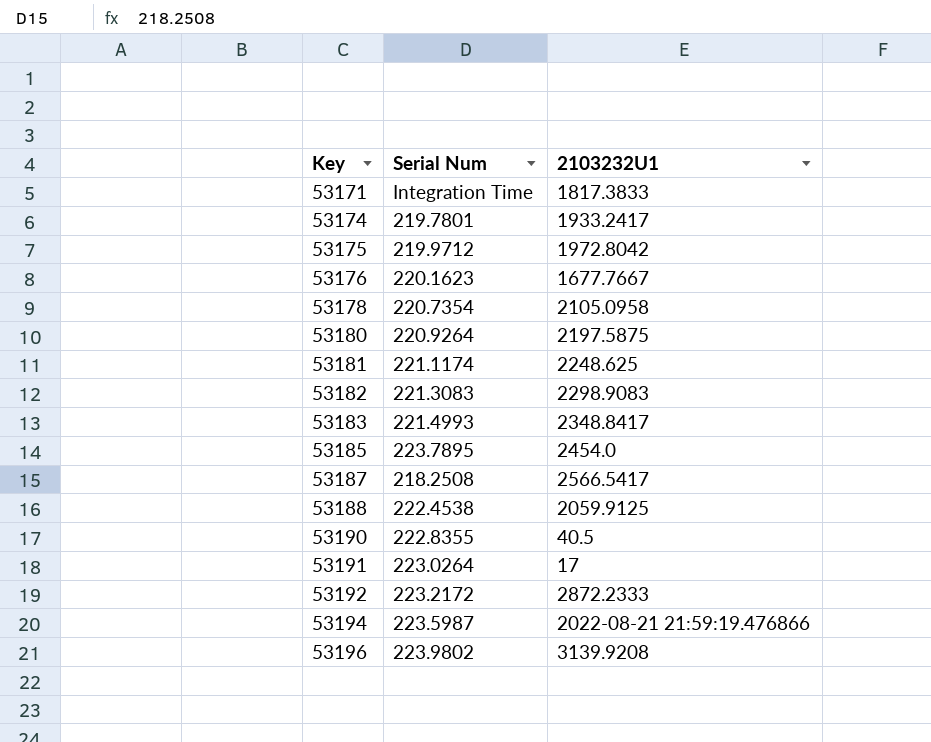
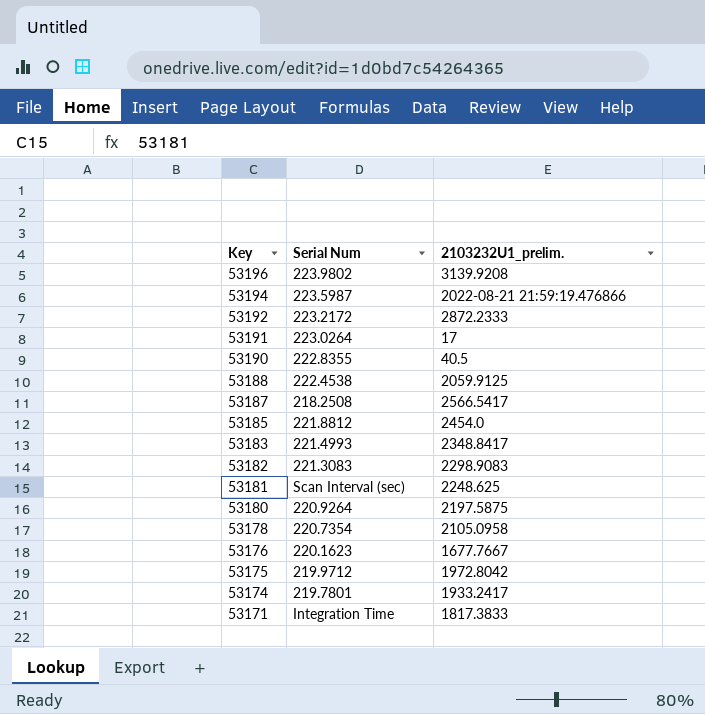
row order: Key ascending -> Key descending
column name: 2103232U1 -> 2103232U1_prelim.
53185 | Serial Num: 223.7895 -> 221.8812
53181 | Serial Num: 221.1174 -> Scan Interval (sec)

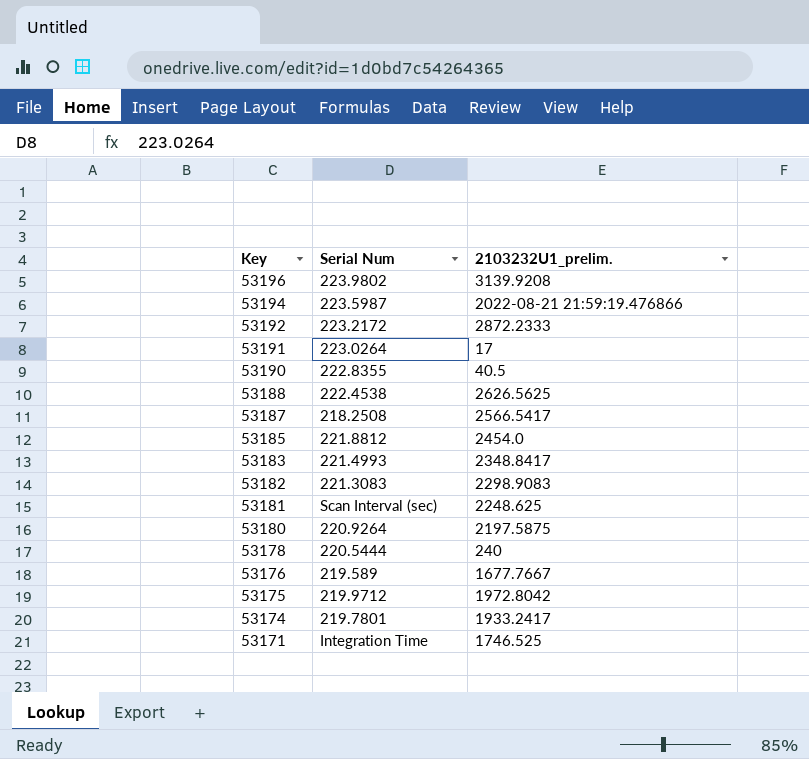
53188 | 2103232U1_prelim.: 2059.9125 -> 2626.5625
53178 | Serial Num: 220.7354 -> 220.5444
53178 | 2103232U1_prelim.: 2105.0958 -> 240
53176 | Serial Num: 220.1623 -> 219.589
53171 | 2103232U1_prelim.: 1817.3833 -> 1746.525

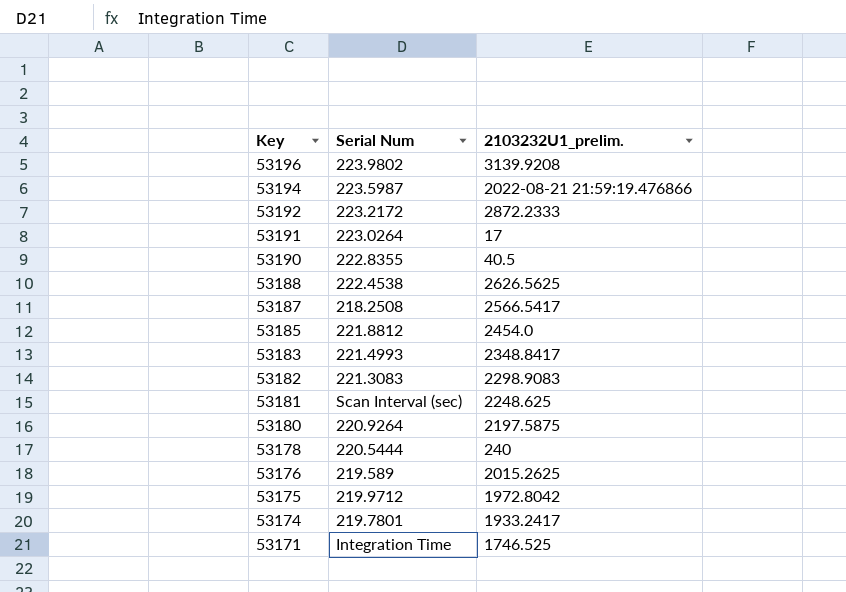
53176 | 2103232U1_prelim.: 1677.7667 -> 2015.2625

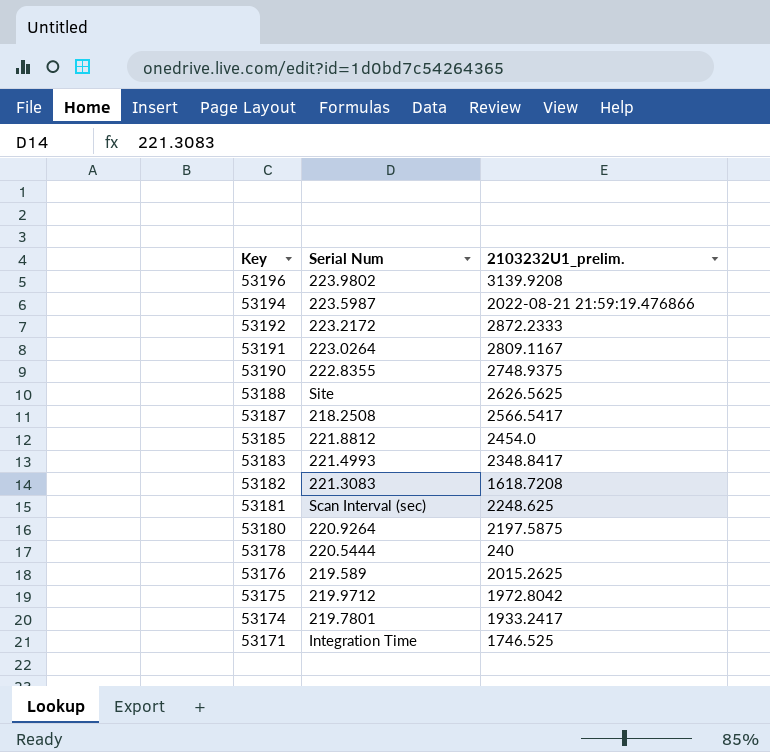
53191 | 2103232U1_prelim.: 17 -> 2809.1167
53190 | 2103232U1_prelim.: 40.5 -> 2748.9375
53188 | Serial Num: 222.4538 -> Site
53182 | 2103232U1_prelim.: 2298.9083 -> 1618.7208

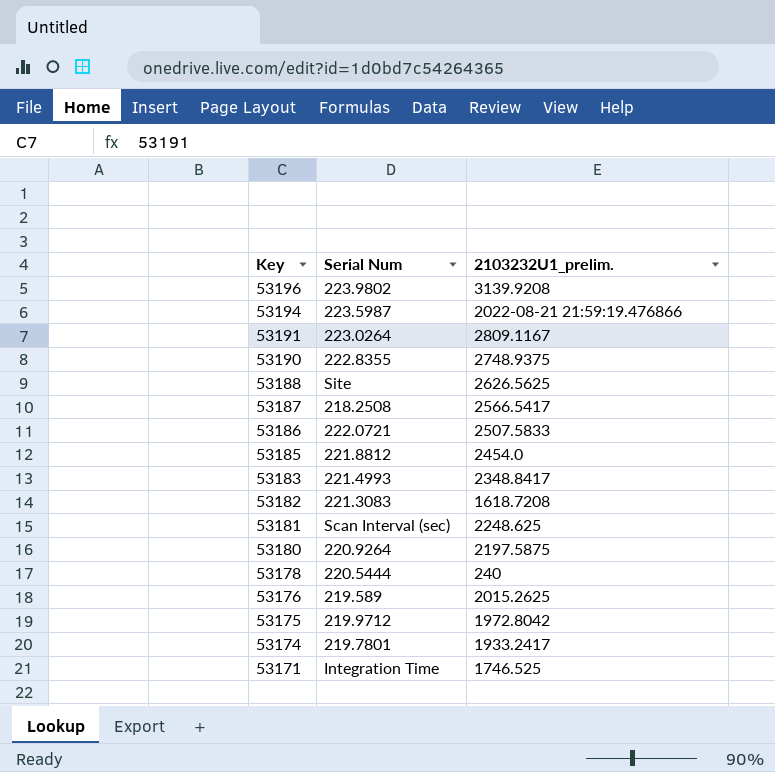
row 53192: 223.2172 | 2872.2333 -> none
row 53186: none -> 222.0721 | 2507.5833

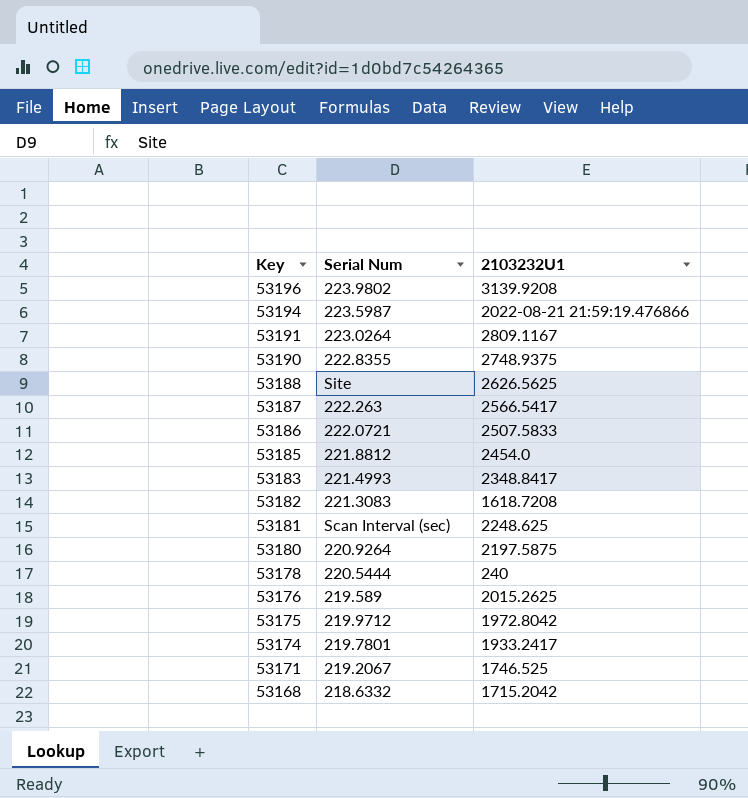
column name: 2103232U1_prelim. -> 2103232U1
53187 | Serial Num: 218.2508 -> 222.263
53171 | Serial Num: Integration Time -> 219.2067
row 53168: none -> 218.6332 | 1715.2042

